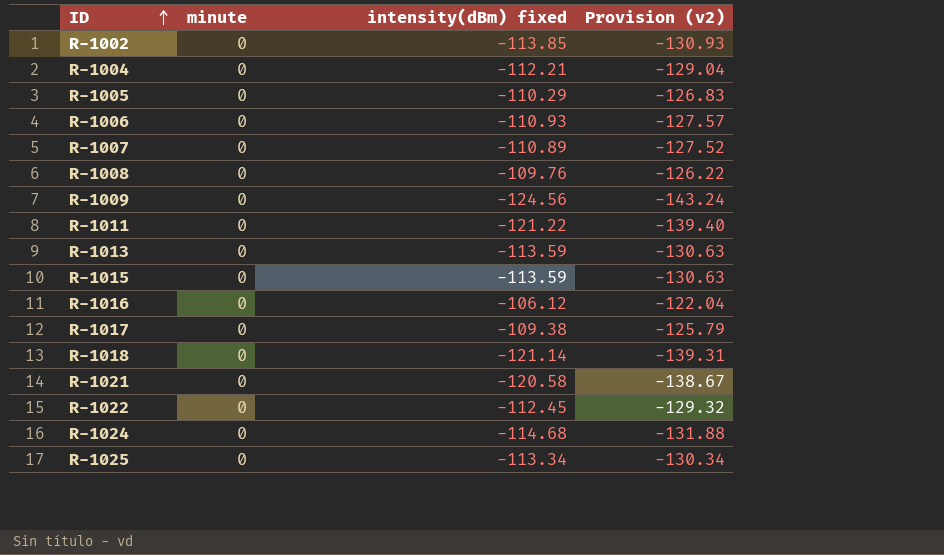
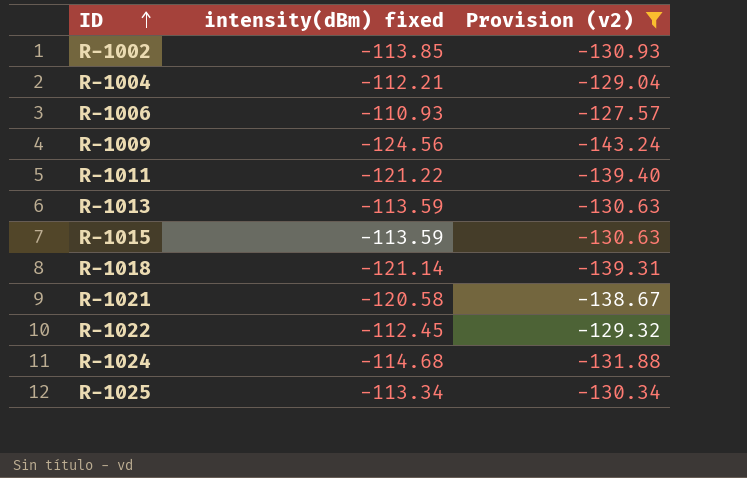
filter: none -> Provision (v2) <= -127.57
column minute | position: 2 -> none

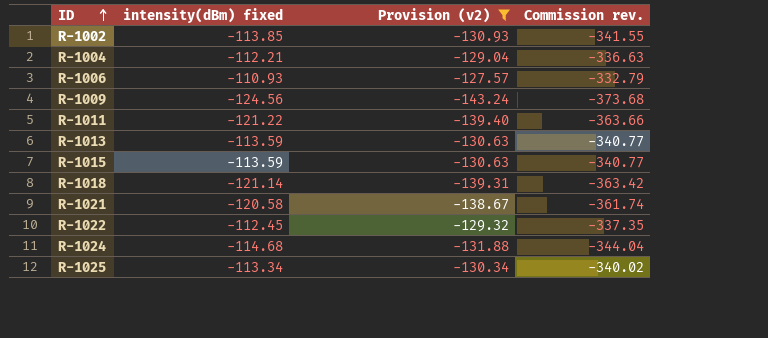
column Commission rev. | formula: none -> [intensity(dBm) fixed] * 3

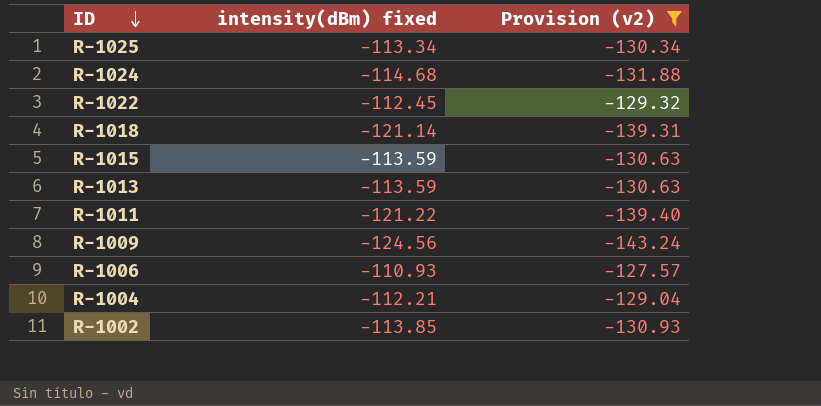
row order: ID ascending -> ID descending
column Commission rev. | formula: [intensity(dBm) fixed] * 3 -> none
row R-1021: -120.58 | -138.67 | -361.74 -> none

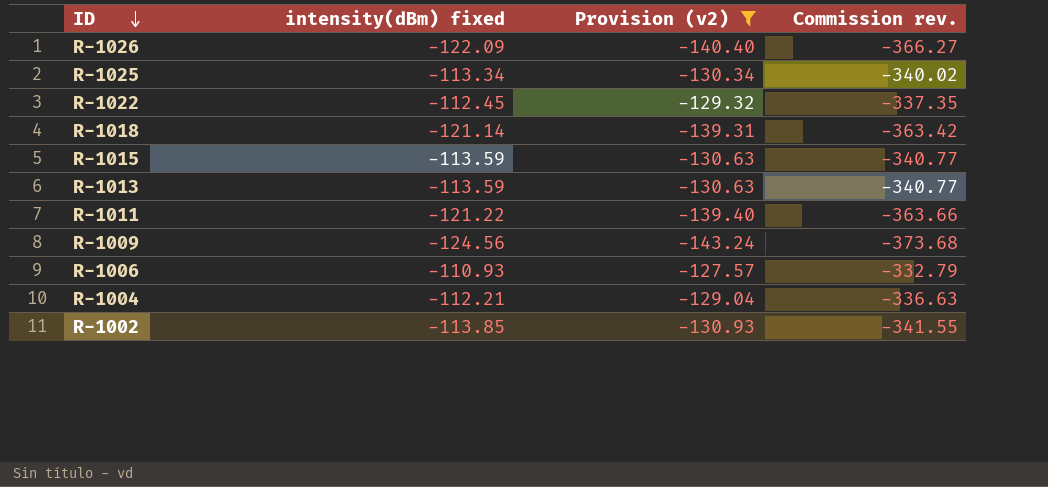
column Commission rev. | formula: none -> [intensity(dBm) fixed] * 3
row R-1024: -114.68 | -131.88 -> none
row R-1026: none -> -122.09 | -140.40 | -366.27

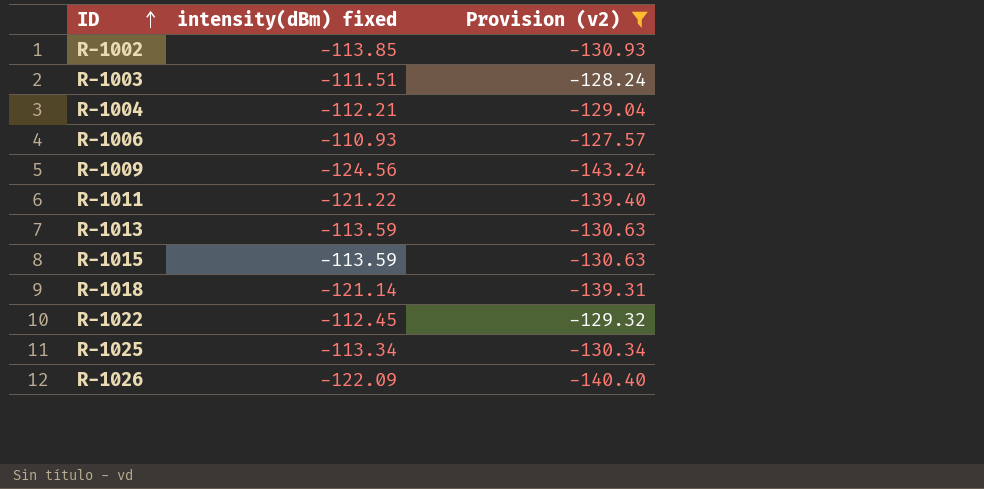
row order: ID descending -> ID ascending
column Commission rev. | formula: [intensity(dBm) fixed] * 3 -> none
row R-1003: none -> -111.51 | -128.24

